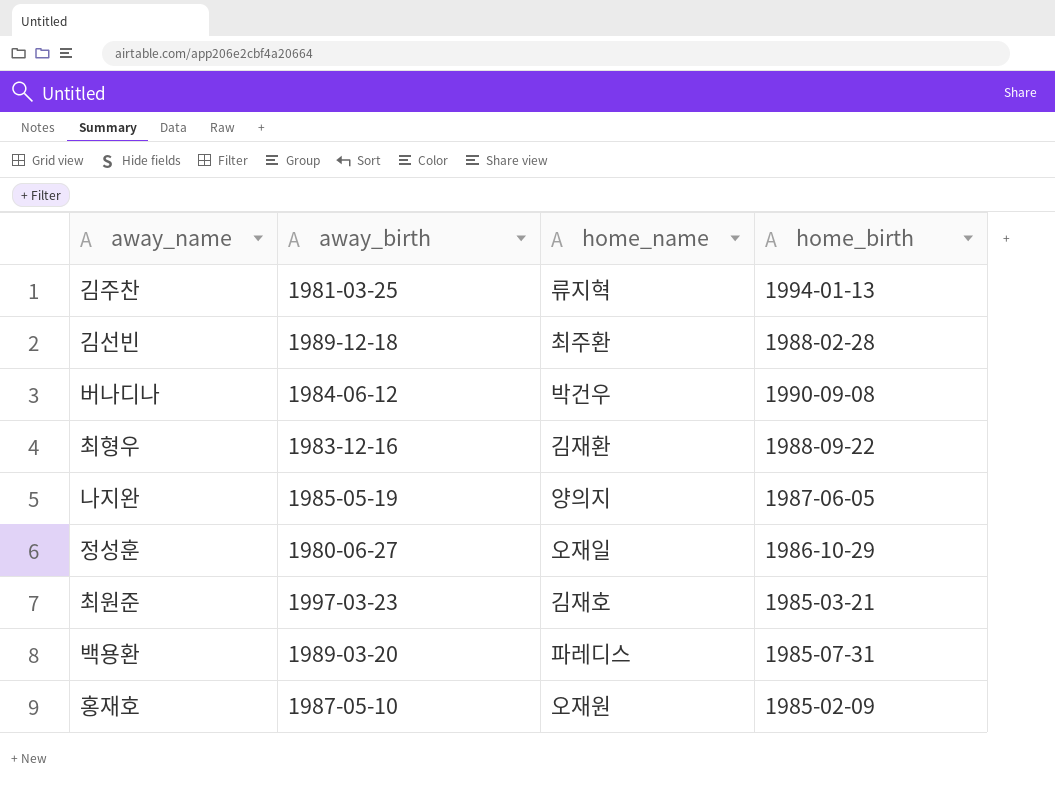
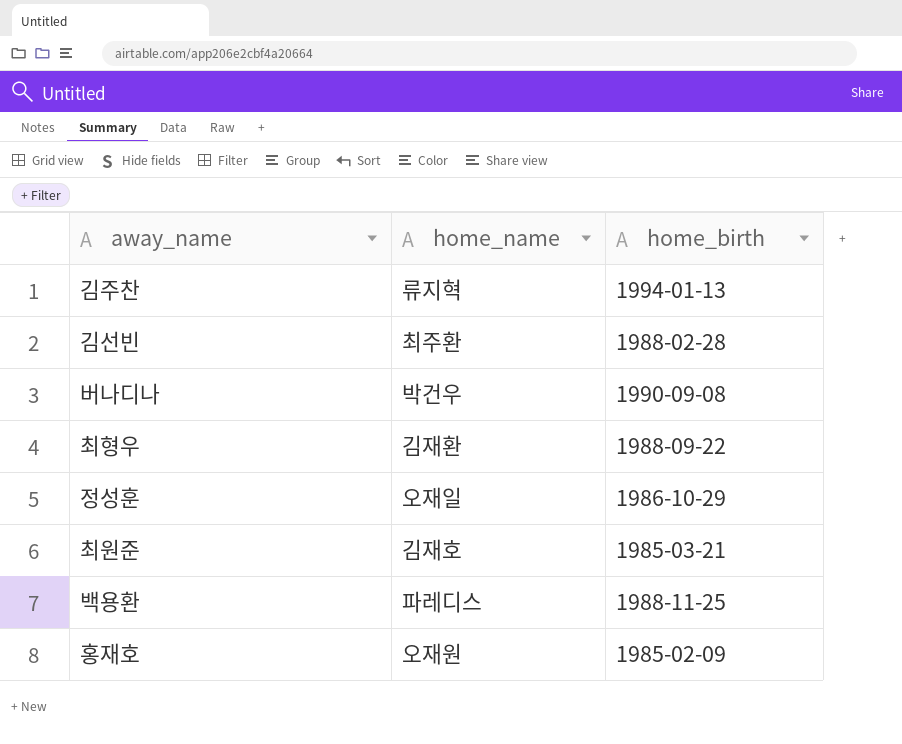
column away_birth | position: 2 -> none
row 나지완: 1985-05-19 | 양의지 | 1987-06-05 -> none
백용환 | home_birth: 1985-07-31 -> 1988-11-25

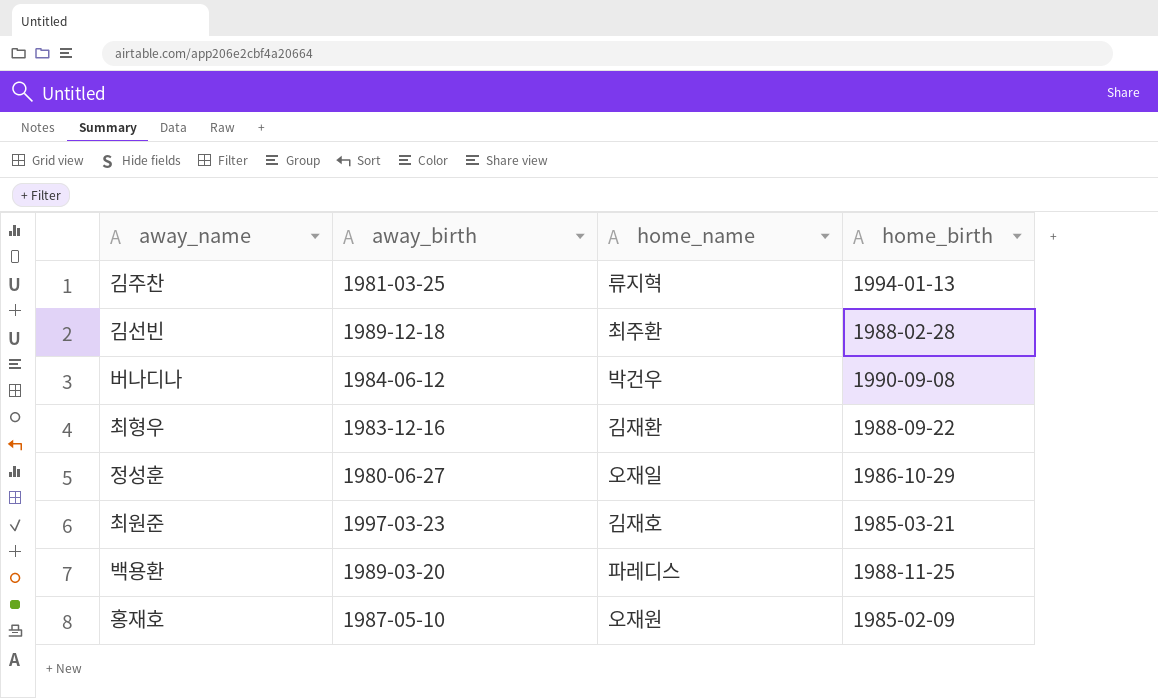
column away_birth | position: none -> 2

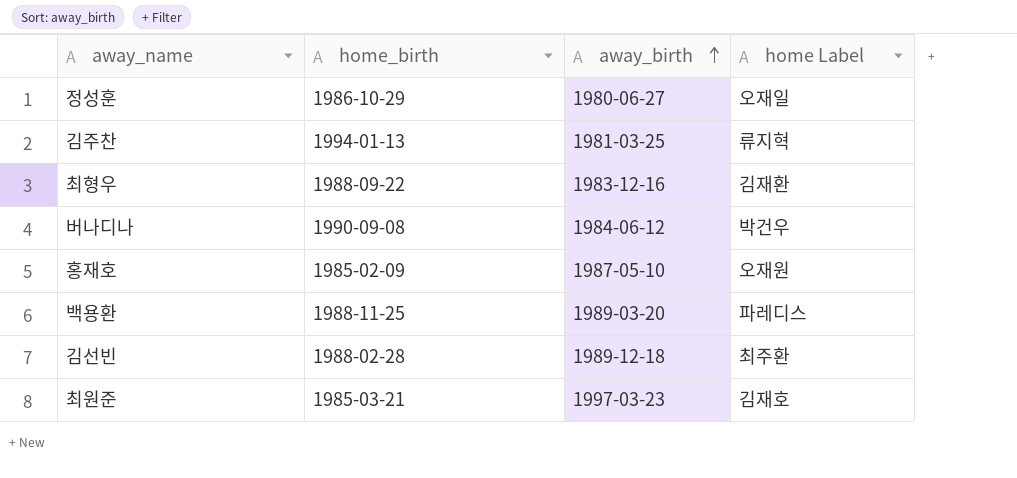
row order: none -> away_birth ascending
column home_birth | position: 4 -> 2
column name: home_name -> home Label

